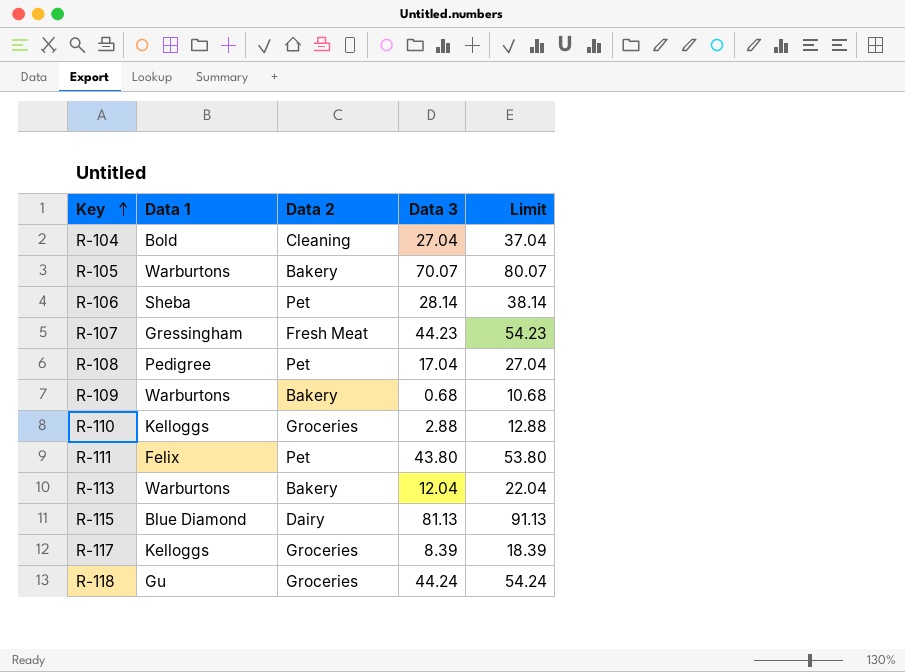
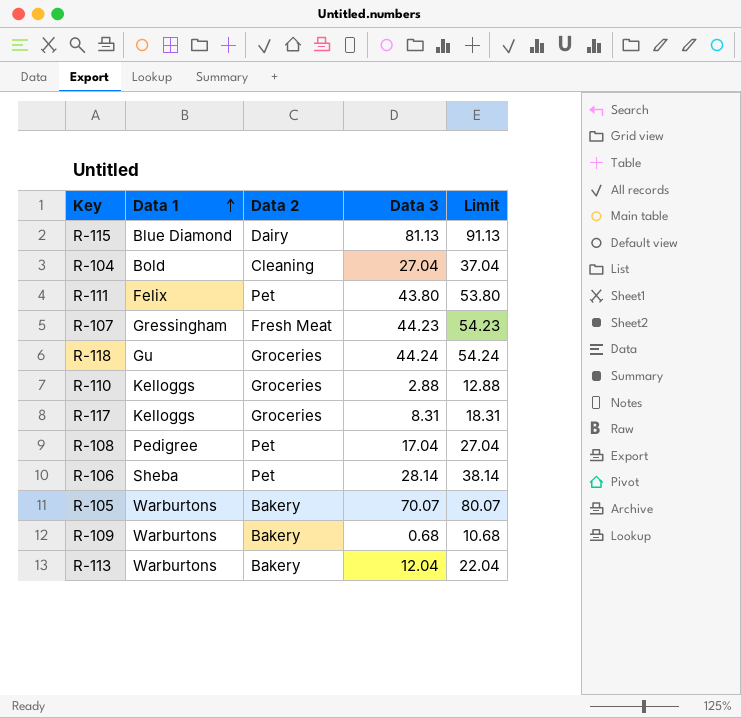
row order: Key ascending -> Data 1 ascending
R-117 | Data 3: 8.39 -> 8.31
R-117 | Limit: 18.39 -> 18.31

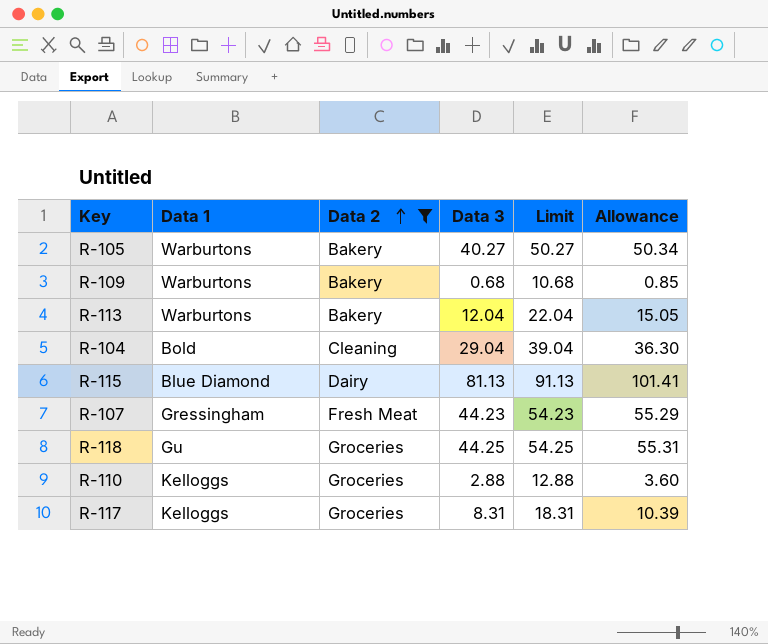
filter: none -> Data 2 != Pet
row order: Data 1 ascending -> Data 2 ascending
column Allowance | formula: none -> [Data 3] * 1.25
R-105 | Data 3: 70.07 -> 40.27
R-105 | Limit: 80.07 -> 50.27
R-104 | Data 3: 27.04 -> 29.04
R-104 | Limit: 37.04 -> 39.04
R-118 | Data 3: 44.24 -> 44.25
R-118 | Limit: 54.24 -> 54.25

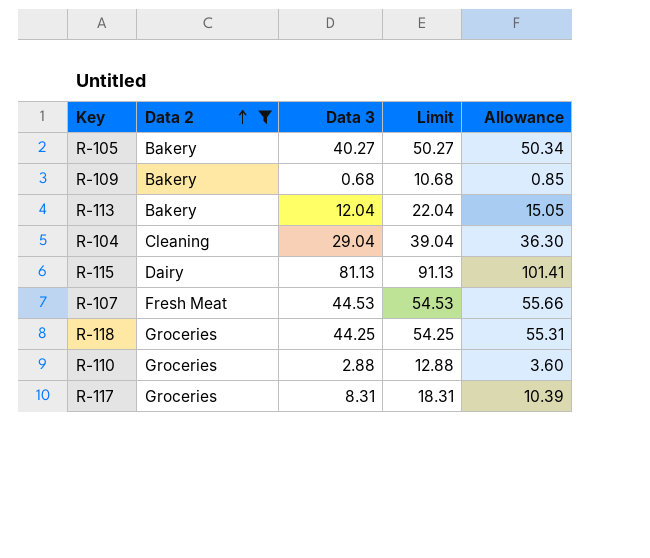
column Data 1 | position: 2 -> none
R-107 | Data 3: 44.23 -> 44.53
R-107 | Limit: 54.23 -> 54.53
R-107 | Allowance: 55.29 -> 55.66

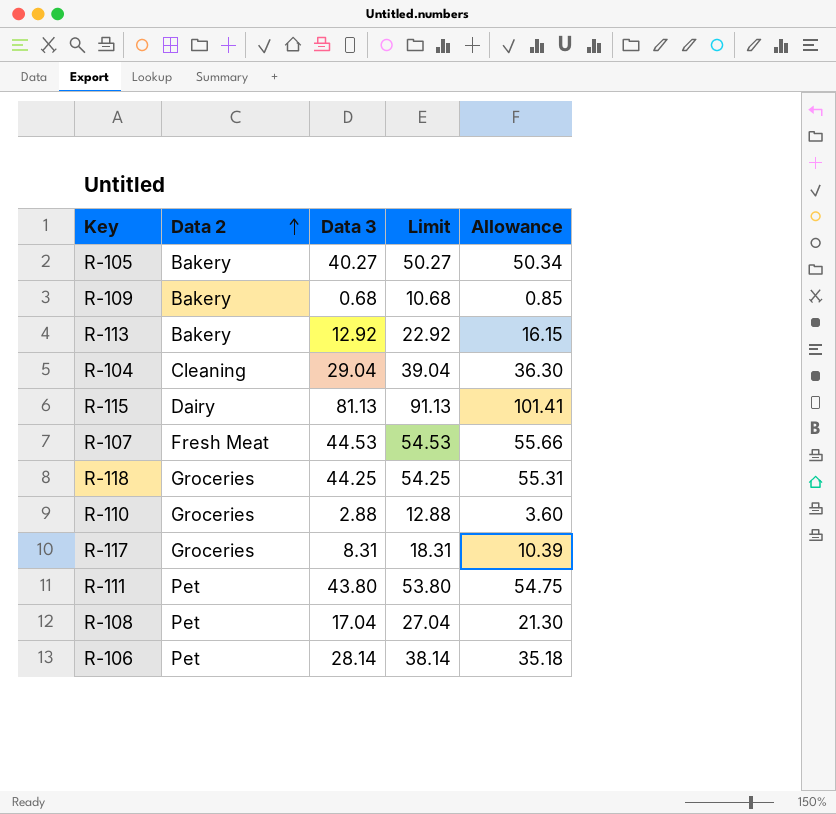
filter: Data 2 != Pet -> none
R-113 | Data 3: 12.04 -> 12.92
R-113 | Limit: 22.04 -> 22.92
R-113 | Allowance: 15.05 -> 16.15

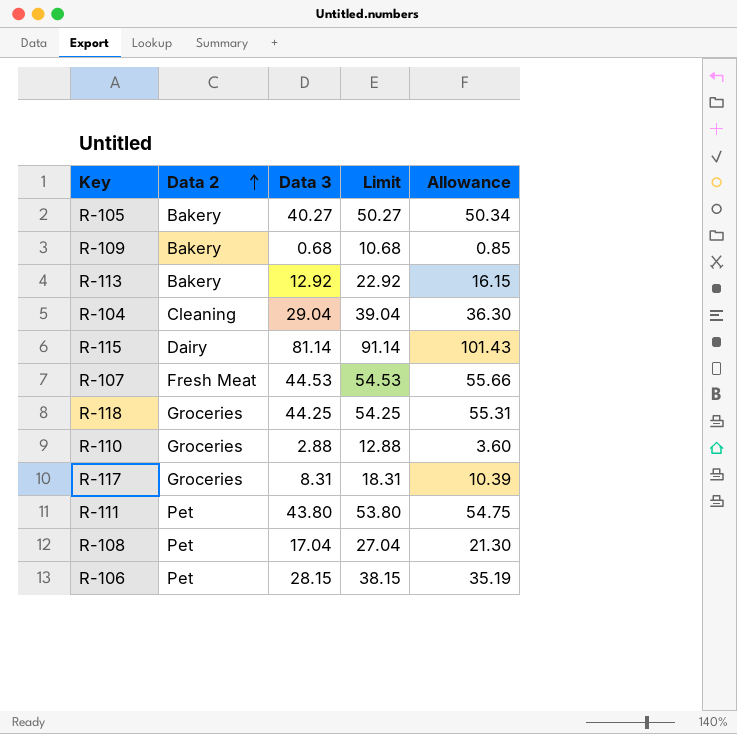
R-115 | Data 3: 81.13 -> 81.14
R-115 | Limit: 91.13 -> 91.14
R-115 | Allowance: 101.41 -> 101.43
R-106 | Data 3: 28.14 -> 28.15
R-106 | Limit: 38.14 -> 38.15
R-106 | Allowance: 35.18 -> 35.19

